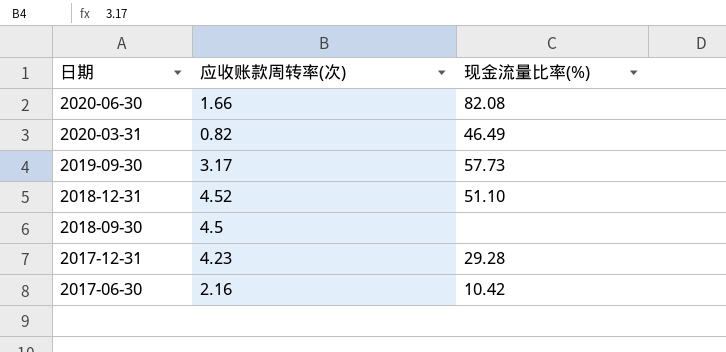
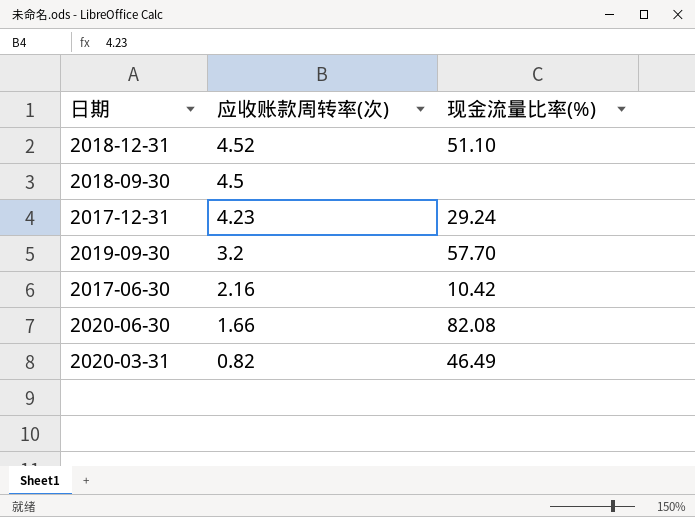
row order: 日期 descending -> 应收账款周转率(次) descending
2017-12-31 | 现金流量比率(%): 29.28 -> 29.24
2019-09-30 | 应收账款周转率(次): 3.17 -> 3.2
2019-09-30 | 现金流量比率(%): 57.73 -> 57.70

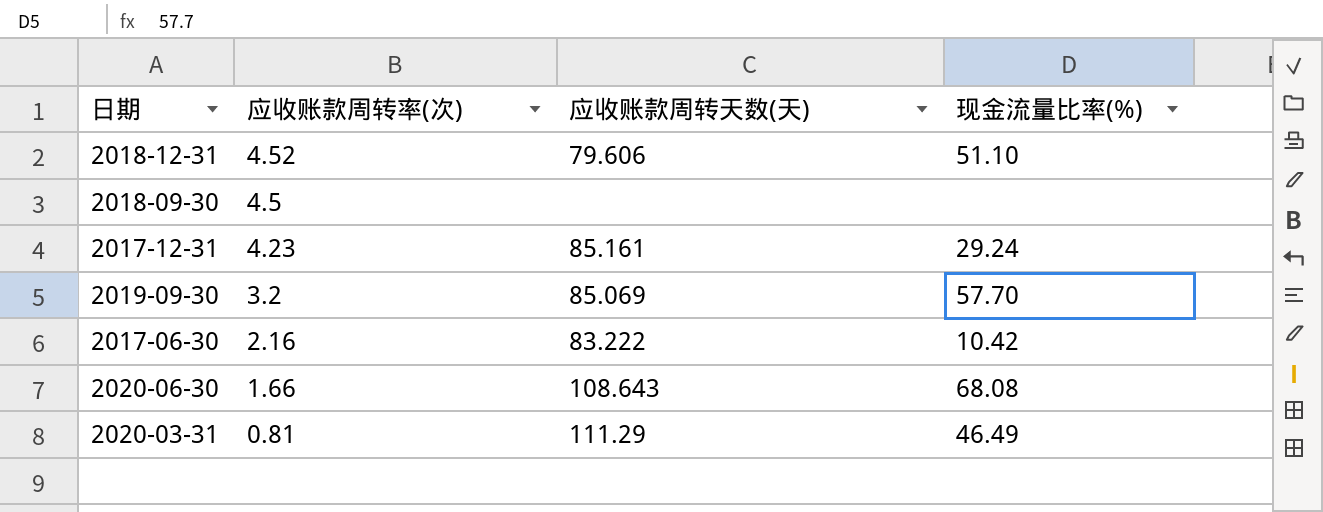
column 应收账款周转天数(天) | position: none -> 3
2020-06-30 | 现金流量比率(%): 82.08 -> 68.08
2020-03-31 | 应收账款周转率(次): 0.82 -> 0.81

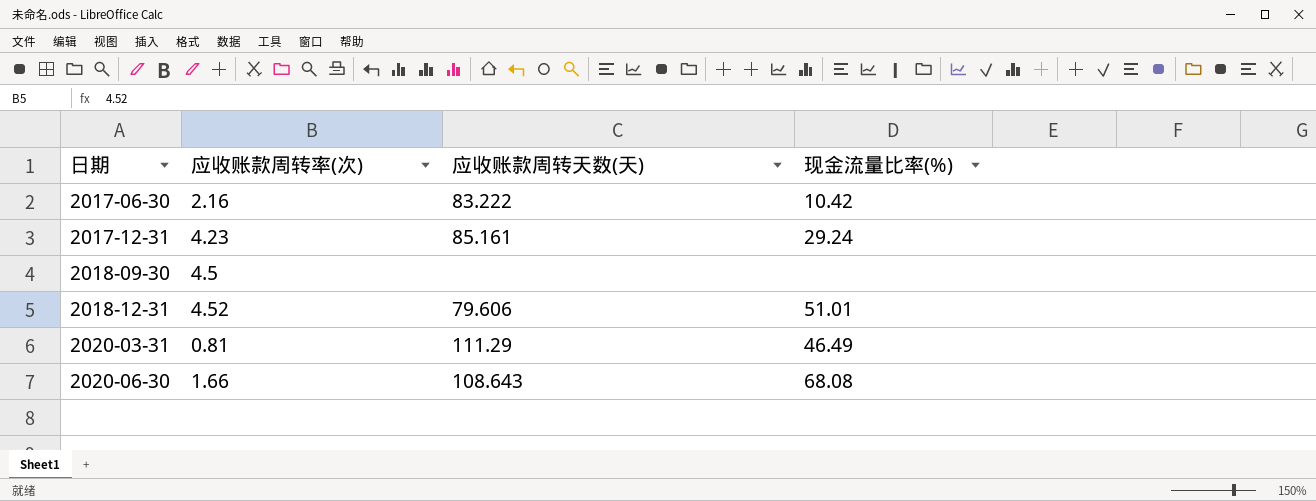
row order: 应收账款周转率(次) descending -> 日期 ascending
row 2019-09-30: 3.2 | 85.069 | 57.70 -> none
2018-12-31 | 现金流量比率(%): 51.10 -> 51.01

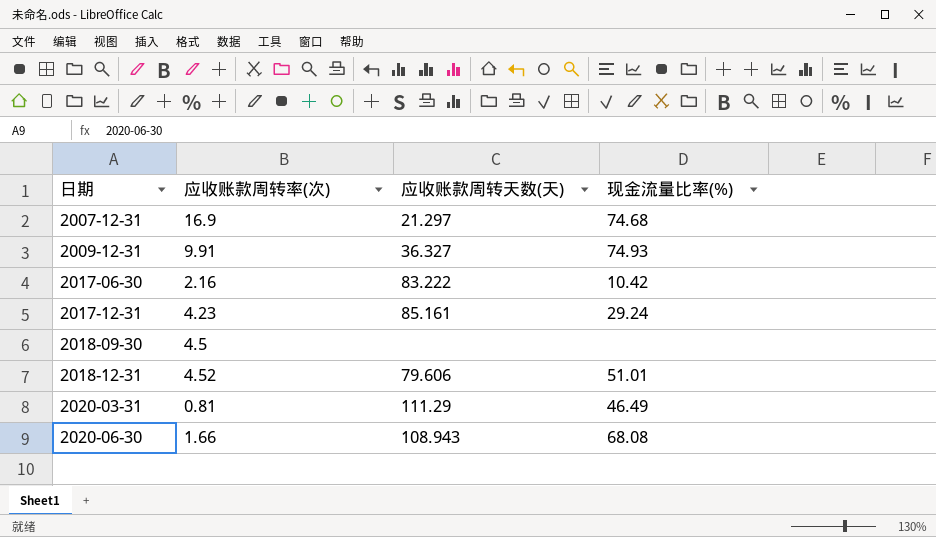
row 2007-12-31: none -> 16.9 | 21.297 | 74.68
row 2009-12-31: none -> 9.91 | 36.327 | 74.93
2020-06-30 | 应收账款周转天数(天): 108.643 -> 108.943

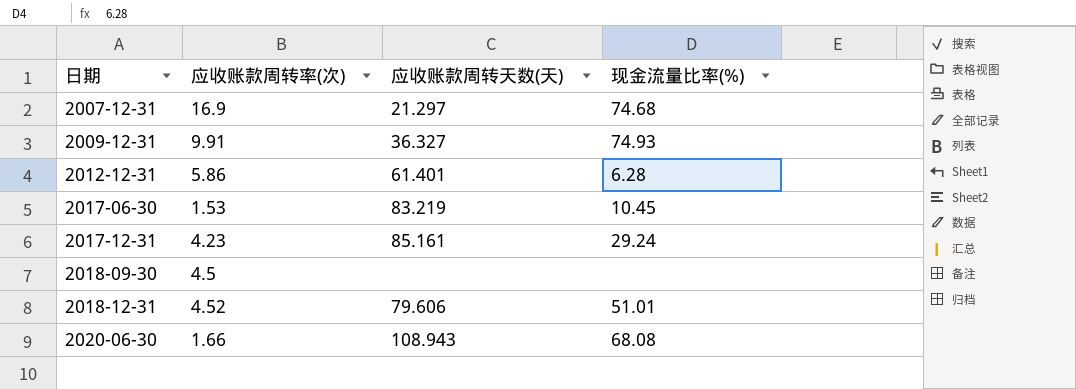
row 2020-03-31: 0.81 | 111.29 | 46.49 -> none
row 2012-12-31: none -> 5.86 | 61.401 | 6.28
2017-06-30 | 应收账款周转率(次): 2.16 -> 1.53
2017-06-30 | 应收账款周转天数(天): 83.222 -> 83.219
2017-06-30 | 现金流量比率(%): 10.42 -> 10.45

